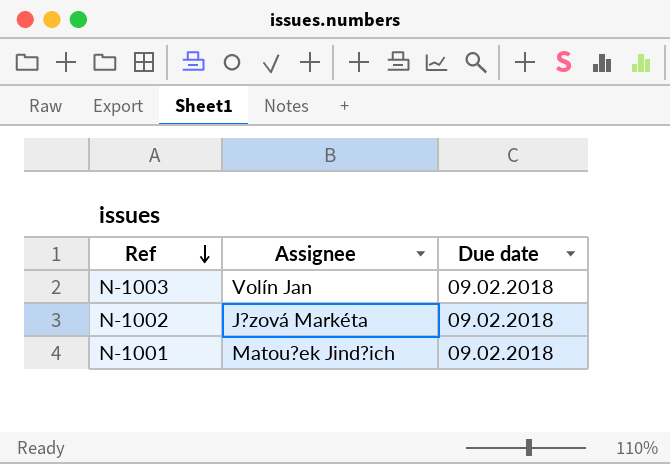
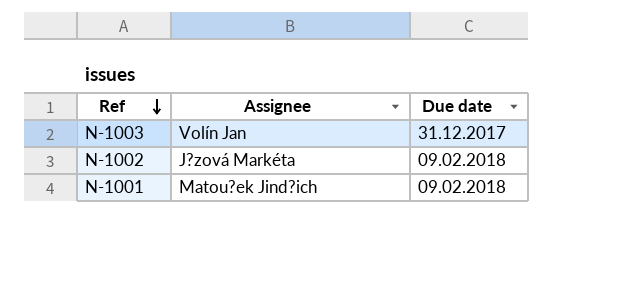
N-1003 | Due date: 09.02.2018 -> 31.12.2017

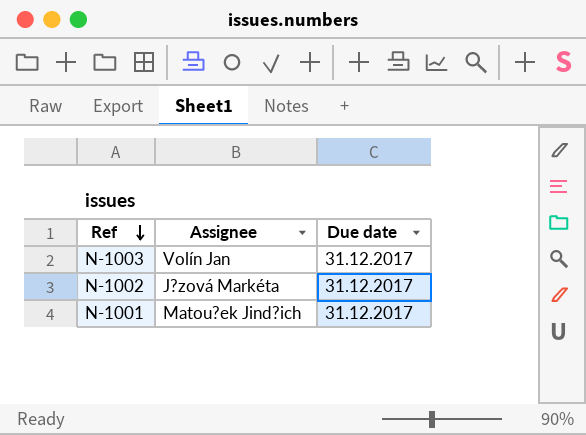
N-1002 | Due date: 09.02.2018 -> 31.12.2017
N-1001 | Due date: 09.02.2018 -> 31.12.2017

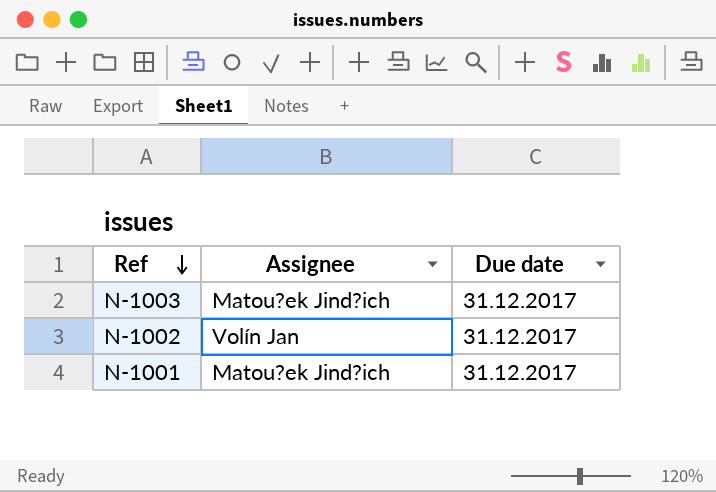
N-1003 | Assignee: Volín Jan -> Matou?ek Jind?ich
N-1002 | Assignee: J?zová Markéta -> Volín Jan

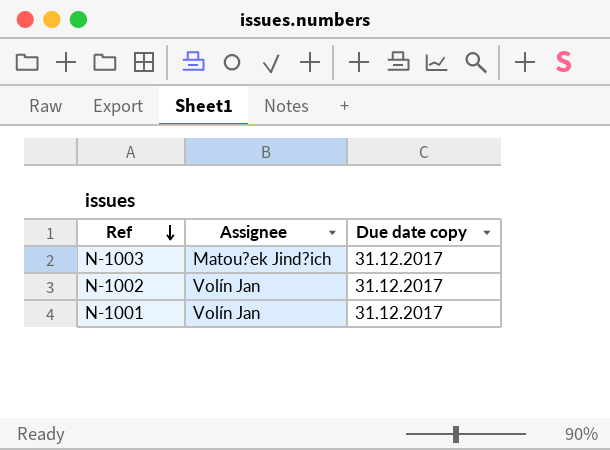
column name: Due date -> Due date copy
N-1001 | Assignee: Matou?ek Jind?ich -> Volín Jan

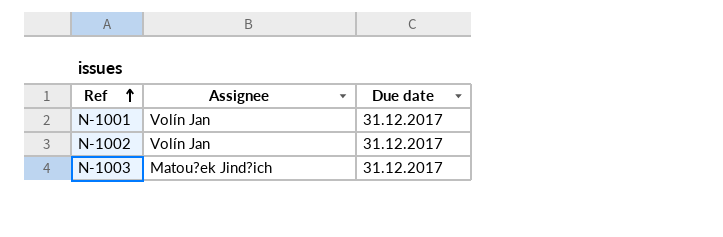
row order: Ref descending -> Ref ascending
column name: Due date copy -> Due date

